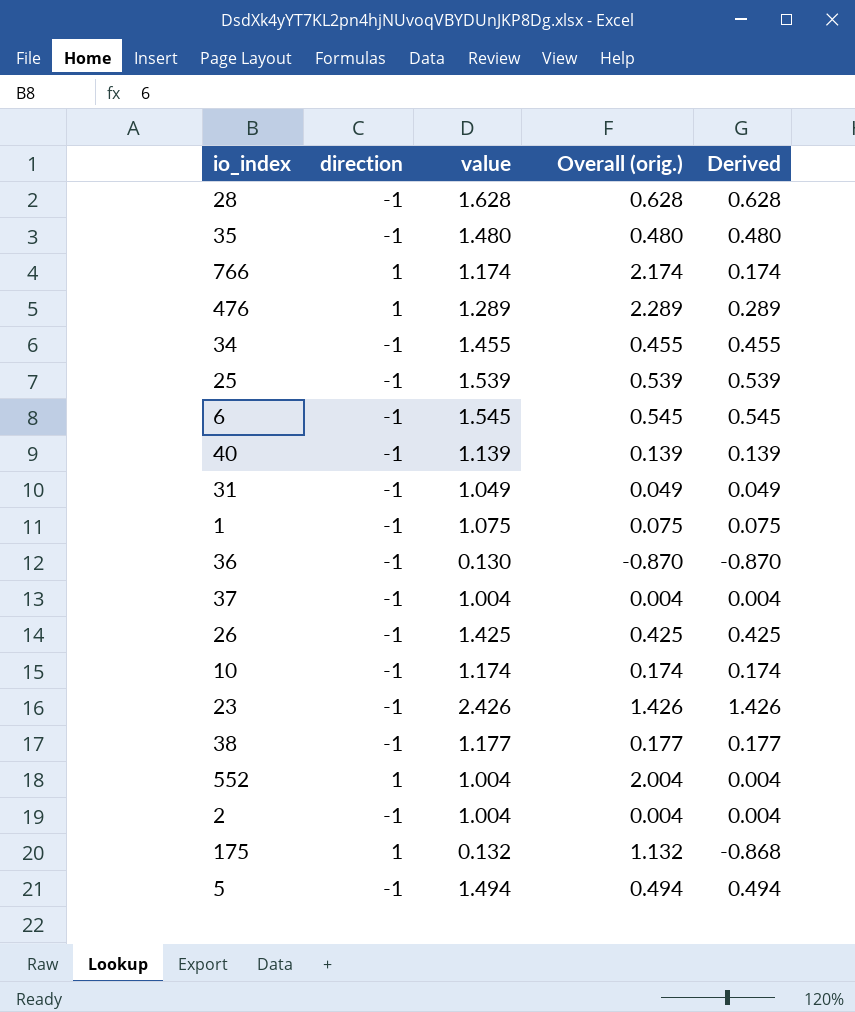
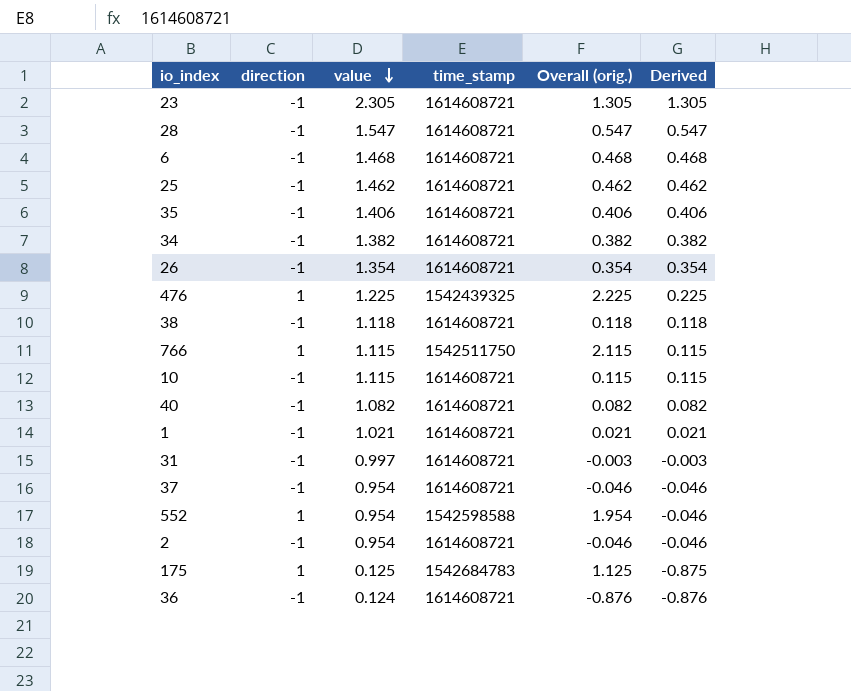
row order: none -> value descending
column time_stamp | position: none -> 4
row 5: -1 | 1.494 | 0.494 | 0.494 -> none
23 | value: 2.426 -> 2.305
23 | Overall (orig.): 1.426 -> 1.305
23 | Derived: 1.426 -> 1.305
28 | value: 1.628 -> 1.547
28 | Overall (orig.): 0.628 -> 0.547
28 | Derived: 0.628 -> 0.547
6 | value: 1.545 -> 1.468
6 | Overall (orig.): 0.545 -> 0.468
6 | Derived: 0.545 -> 0.468
25 | value: 1.539 -> 1.462
25 | Overall (orig.): 0.539 -> 0.462
25 | Derived: 0.539 -> 0.462
35 | value: 1.480 -> 1.406
35 | Overall (orig.): 0.480 -> 0.406
35 | Derived: 0.480 -> 0.406
34 | value: 1.455 -> 1.382
34 | Overall (orig.): 0.455 -> 0.382
34 | Derived: 0.455 -> 0.382
26 | value: 1.425 -> 1.354
26 | Overall (orig.): 0.425 -> 0.354
26 | Derived: 0.425 -> 0.354
476 | value: 1.289 -> 1.225
476 | Overall (orig.): 2.289 -> 2.225
476 | Derived: 0.289 -> 0.225
38 | value: 1.177 -> 1.118
38 | Overall (orig.): 0.177 -> 0.118
38 | Derived: 0.177 -> 0.118
766 | value: 1.174 -> 1.115
766 | Overall (orig.): 2.174 -> 2.115
766 | Derived: 0.174 -> 0.115
10 | value: 1.174 -> 1.115
10 | Overall (orig.): 0.174 -> 0.115
10 | Derived: 0.174 -> 0.115
40 | value: 1.139 -> 1.082
40 | Overall (orig.): 0.139 -> 0.082
40 | Derived: 0.139 -> 0.082
1 | value: 1.075 -> 1.021
1 | Overall (orig.): 0.075 -> 0.021
1 | Derived: 0.075 -> 0.021
31 | value: 1.049 -> 0.997
31 | Overall (orig.): 0.049 -> -0.003
31 | Derived: 0.049 -> -0.003
37 | value: 1.004 -> 0.954
37 | Overall (orig.): 0.004 -> -0.046
37 | Derived: 0.004 -> -0.046
552 | value: 1.004 -> 0.954
552 | Overall (orig.): 2.004 -> 1.954
552 | Derived: 0.004 -> -0.046
2 | value: 1.004 -> 0.954
2 | Overall (orig.): 0.004 -> -0.046
2 | Derived: 0.004 -> -0.046
175 | value: 0.132 -> 0.125
175 | Overall (orig.): 1.132 -> 1.125
175 | Derived: -0.868 -> -0.875
36 | value: 0.130 -> 0.124
36 | Overall (orig.): -0.870 -> -0.876
36 | Derived: -0.870 -> -0.876

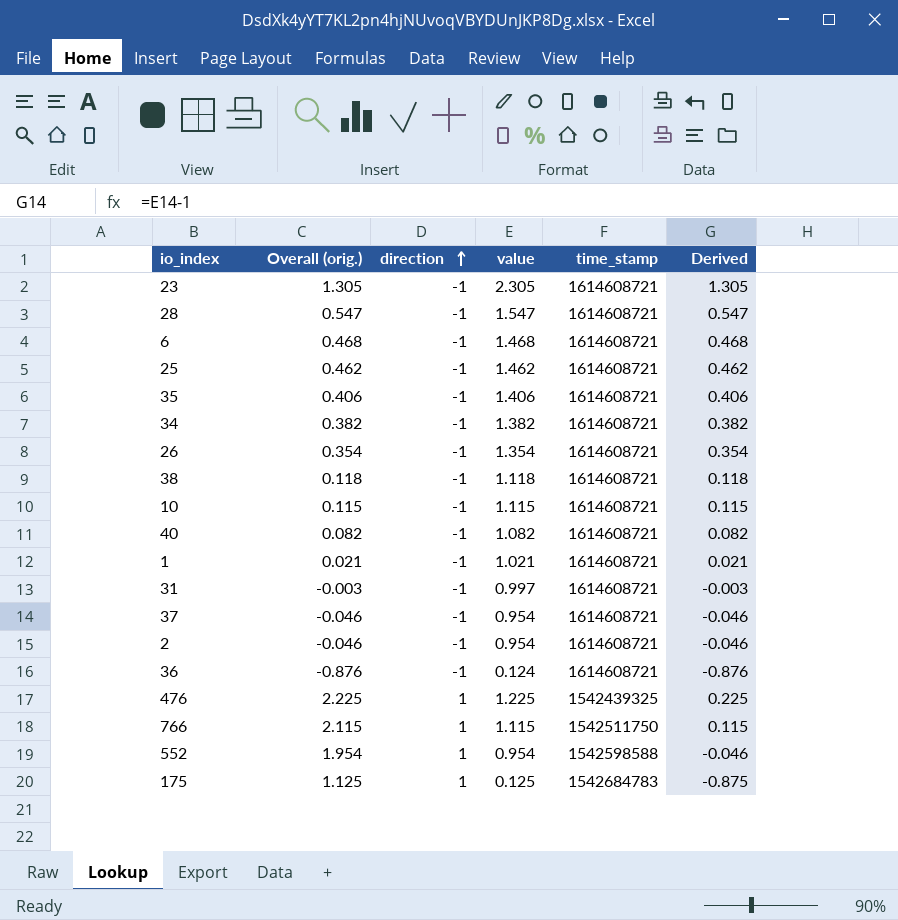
row order: value descending -> direction ascending
column Overall (orig.) | position: 5 -> 2

